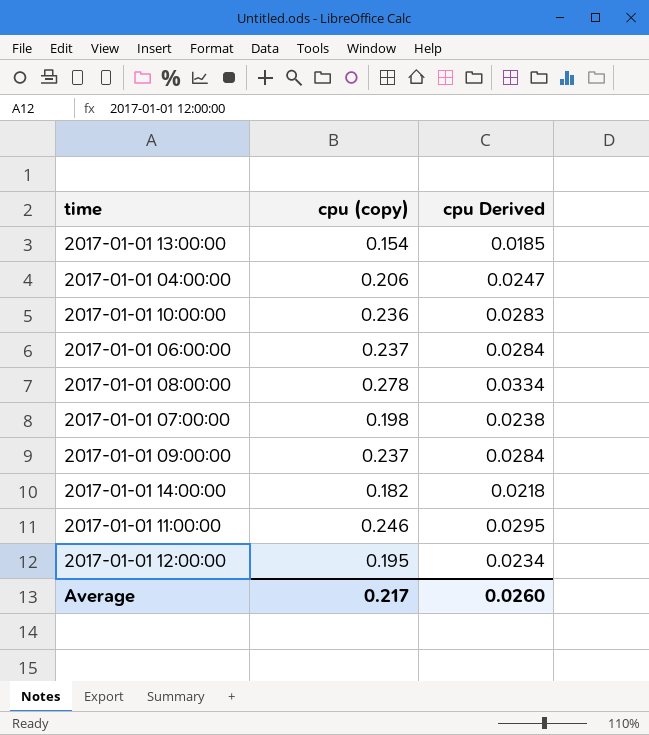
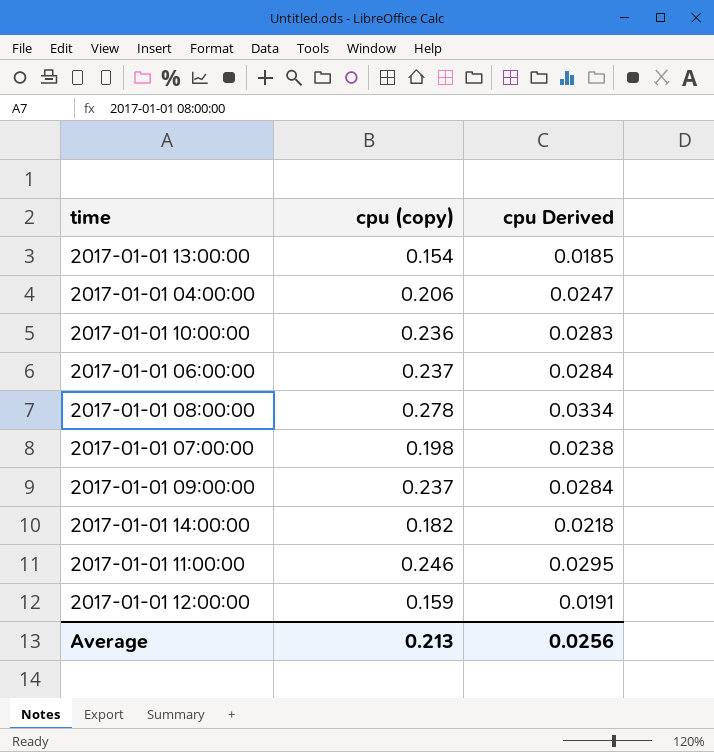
2017-01-01 12:00:00 | cpu (copy): 0.195 -> 0.159
2017-01-01 12:00:00 | cpu Derived: 0.0234 -> 0.0191
Average | cpu (copy): 0.217 -> 0.213
Average | cpu Derived: 0.0260 -> 0.0256

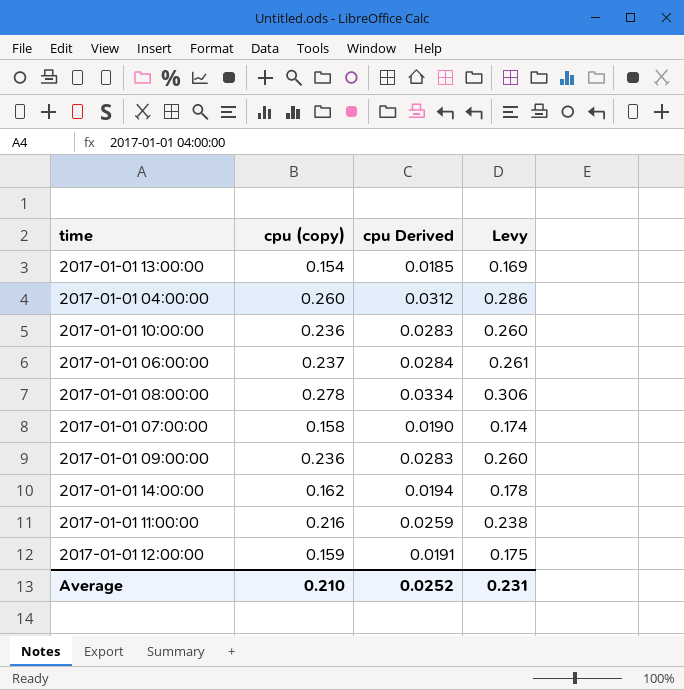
column Levy | formula: none -> [cpu (copy)] * 1.1
2017-01-01 04:00:00 | cpu (copy): 0.206 -> 0.260
2017-01-01 04:00:00 | cpu Derived: 0.0247 -> 0.0312
2017-01-01 07:00:00 | cpu (copy): 0.198 -> 0.158
2017-01-01 07:00:00 | cpu Derived: 0.0238 -> 0.0190
2017-01-01 09:00:00 | cpu (copy): 0.237 -> 0.236
2017-01-01 09:00:00 | cpu Derived: 0.0284 -> 0.0283
2017-01-01 14:00:00 | cpu (copy): 0.182 -> 0.162
2017-01-01 14:00:00 | cpu Derived: 0.0218 -> 0.0194
2017-01-01 11:00:00 | cpu (copy): 0.246 -> 0.216
2017-01-01 11:00:00 | cpu Derived: 0.0295 -> 0.0259
Average | cpu (copy): 0.213 -> 0.210
Average | cpu Derived: 0.0256 -> 0.0252

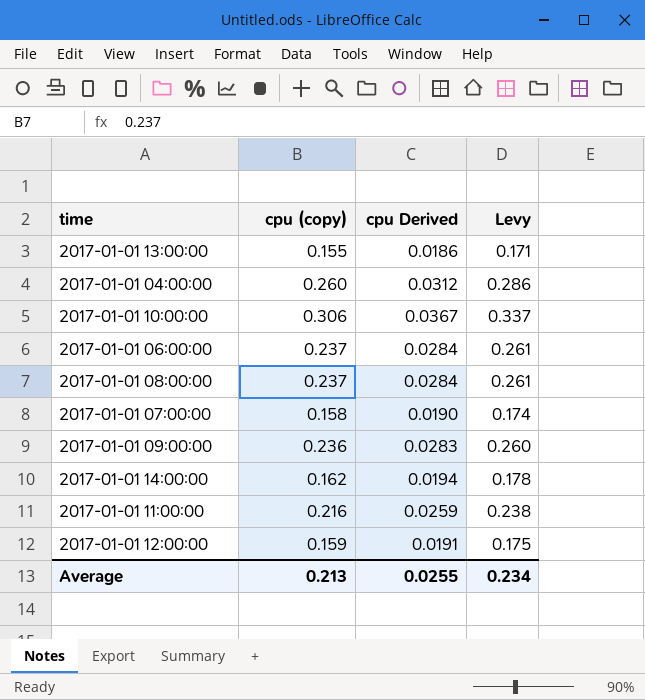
2017-01-01 13:00:00 | cpu (copy): 0.154 -> 0.155
2017-01-01 13:00:00 | cpu Derived: 0.0185 -> 0.0186
2017-01-01 13:00:00 | Levy: 0.169 -> 0.171
2017-01-01 10:00:00 | cpu (copy): 0.236 -> 0.306
2017-01-01 10:00:00 | cpu Derived: 0.0283 -> 0.0367
2017-01-01 10:00:00 | Levy: 0.260 -> 0.337
2017-01-01 08:00:00 | cpu (copy): 0.278 -> 0.237
2017-01-01 08:00:00 | cpu Derived: 0.0334 -> 0.0284
2017-01-01 08:00:00 | Levy: 0.306 -> 0.261
Average | cpu (copy): 0.210 -> 0.213
Average | cpu Derived: 0.0252 -> 0.0255
Average | Levy: 0.231 -> 0.234

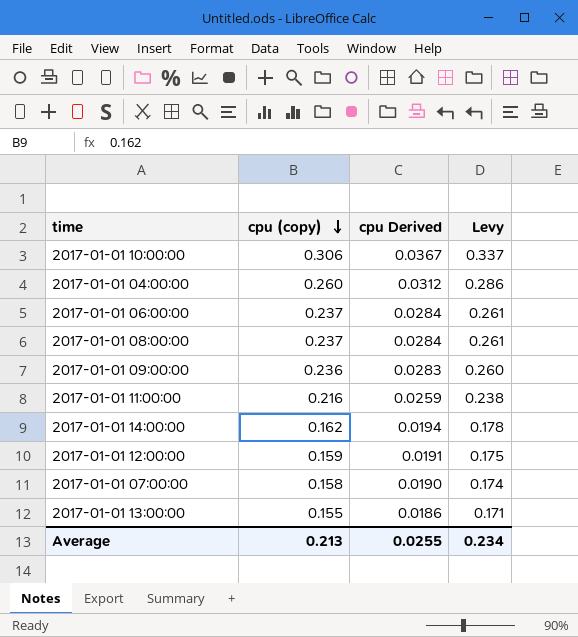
row order: none -> cpu (copy) descending

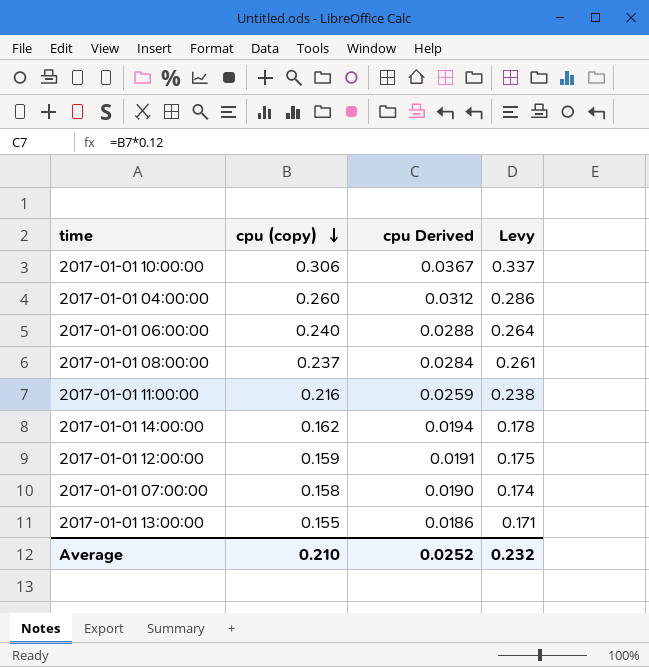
row 2017-01-01 09:00:00: 0.236 | 0.0283 | 0.260 -> none
2017-01-01 06:00:00 | cpu (copy): 0.237 -> 0.240
2017-01-01 06:00:00 | cpu Derived: 0.0284 -> 0.0288
2017-01-01 06:00:00 | Levy: 0.261 -> 0.264
Average | cpu (copy): 0.213 -> 0.210
Average | cpu Derived: 0.0255 -> 0.0252
Average | Levy: 0.234 -> 0.232

